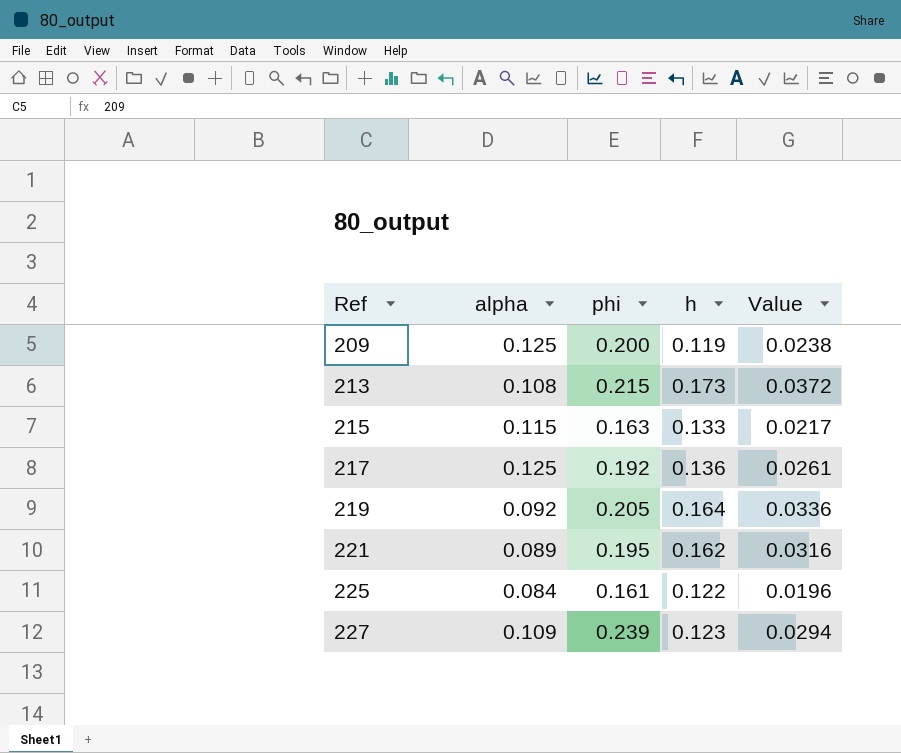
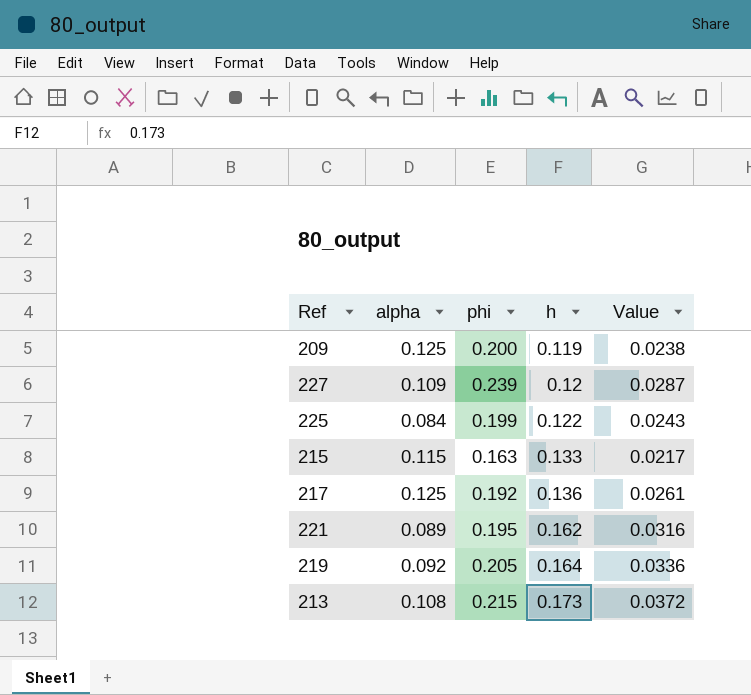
row order: Ref ascending -> h ascending
227 | h: 0.123 -> 0.12
227 | Value: 0.0294 -> 0.0287
225 | phi: 0.161 -> 0.199
225 | Value: 0.0196 -> 0.0243

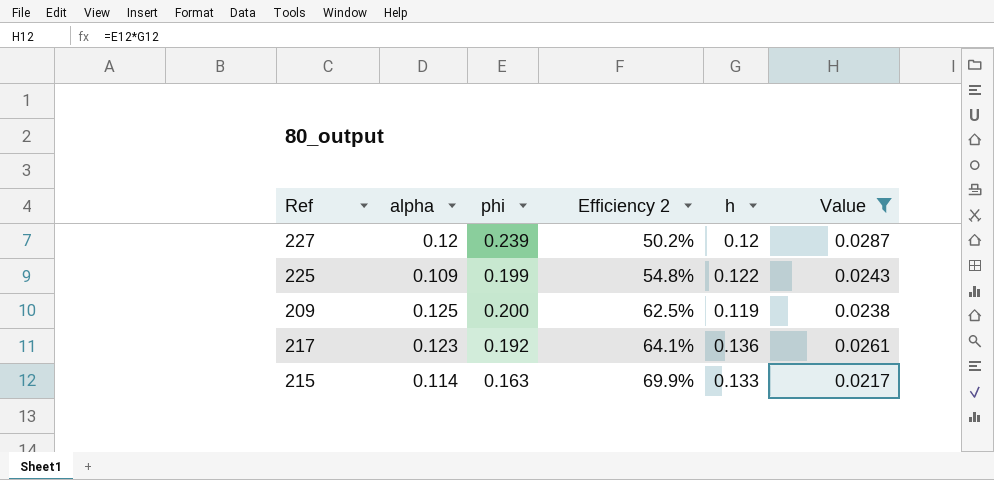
filter: none -> Value <= 0.0287
row order: h ascending -> Efficiency 2 ascending
column Efficiency 2 | formula: none -> [alpha] / [phi]
227 | alpha: 0.109 -> 0.12
225 | alpha: 0.084 -> 0.109
217 | alpha: 0.125 -> 0.123
215 | alpha: 0.115 -> 0.114

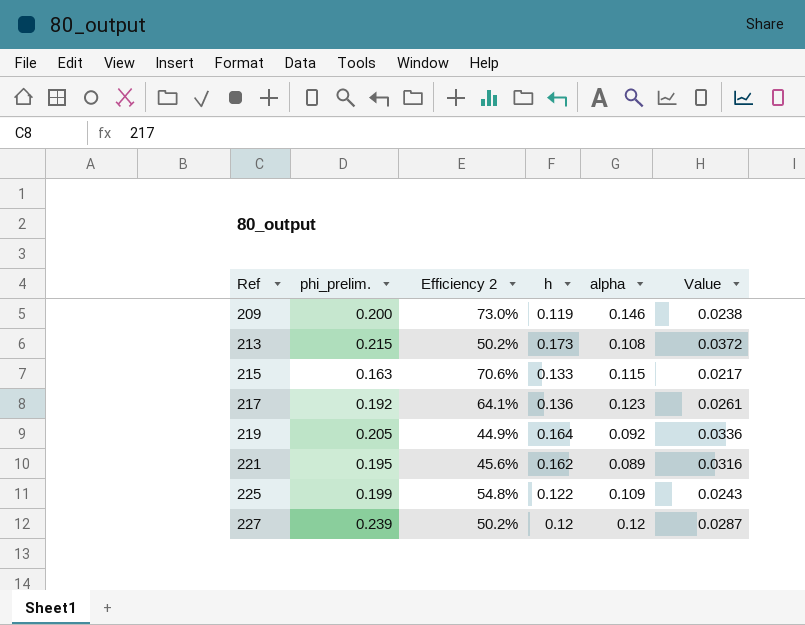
filter: Value <= 0.0287 -> none
row order: Efficiency 2 ascending -> Ref ascending
column name: phi -> phi_prelim.
column alpha | position: 2 -> 5
209 | Efficiency 2: 62.5% -> 73.0%
209 | alpha: 0.125 -> 0.146
215 | Efficiency 2: 69.9% -> 70.6%
215 | alpha: 0.114 -> 0.115

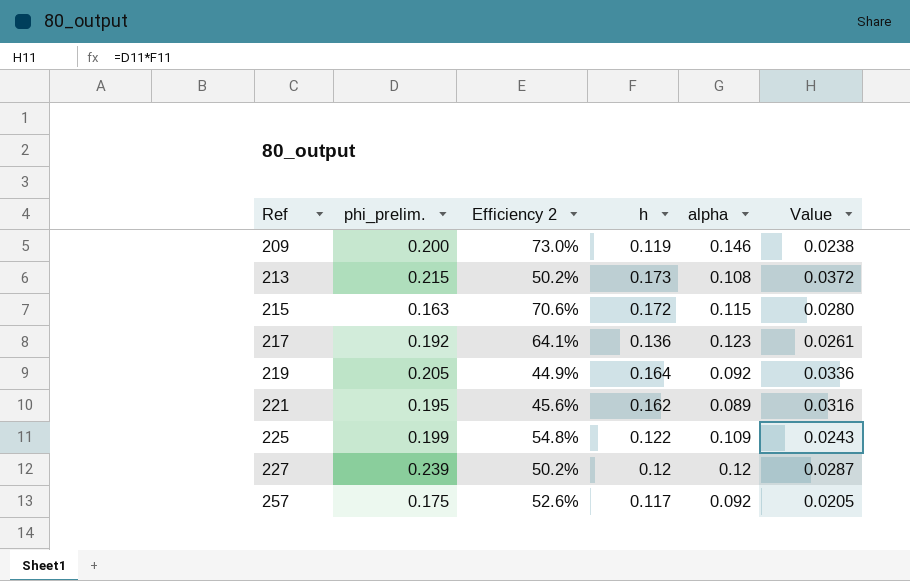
215 | h: 0.133 -> 0.172
215 | Value: 0.0217 -> 0.0280
row 257: none -> 0.175 | 52.6% | 0.117 | 0.092 | 0.0205

